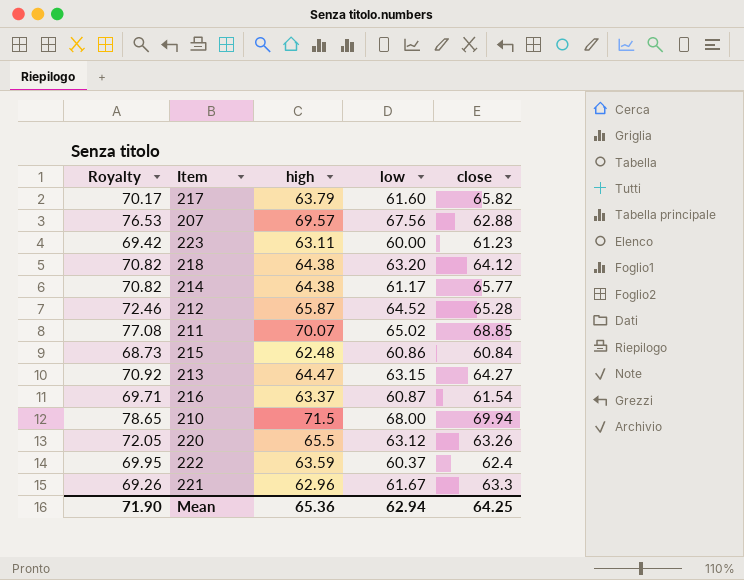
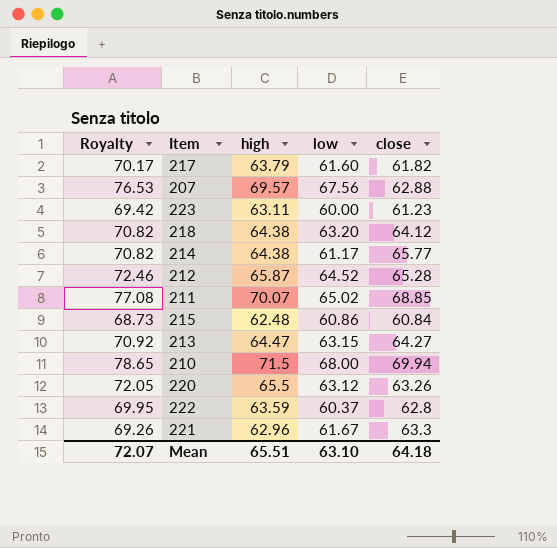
row 216: 69.71 | 63.37 | 60.87 | 61.54 -> none
217 | close: 65.82 -> 61.82
222 | close: 62.4 -> 62.8
Mean | Royalty: 71.90 -> 72.07
Mean | high: 65.36 -> 65.51
Mean | low: 62.94 -> 63.10
Mean | close: 64.25 -> 64.18

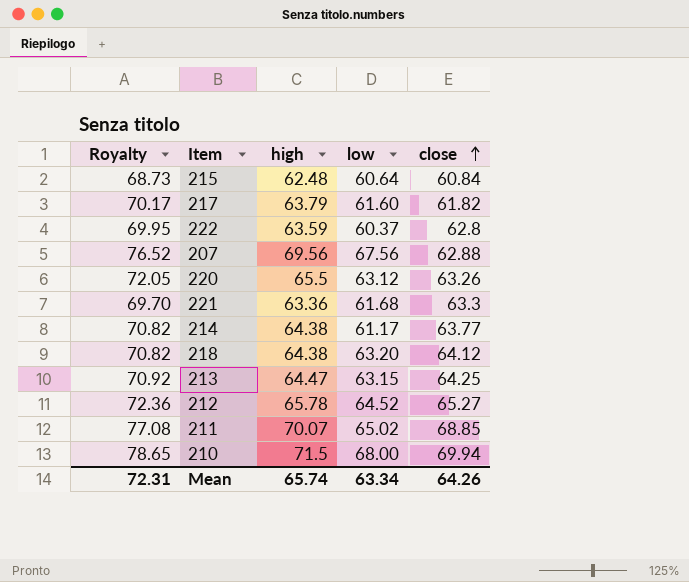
row order: none -> close ascending
row 223: 69.42 | 63.11 | 60.00 | 61.23 -> none
215 | low: 60.86 -> 60.64
207 | Royalty: 76.53 -> 76.52
207 | high: 69.57 -> 69.56
221 | Royalty: 69.26 -> 69.70
221 | high: 62.96 -> 63.36
221 | low: 61.67 -> 61.68
214 | close: 65.77 -> 63.77
213 | close: 64.27 -> 64.25
212 | Royalty: 72.46 -> 72.36
212 | high: 65.87 -> 65.78
212 | close: 65.28 -> 65.27
Mean | Royalty: 72.07 -> 72.31
Mean | high: 65.51 -> 65.74
Mean | low: 63.10 -> 63.34
Mean | close: 64.18 -> 64.26

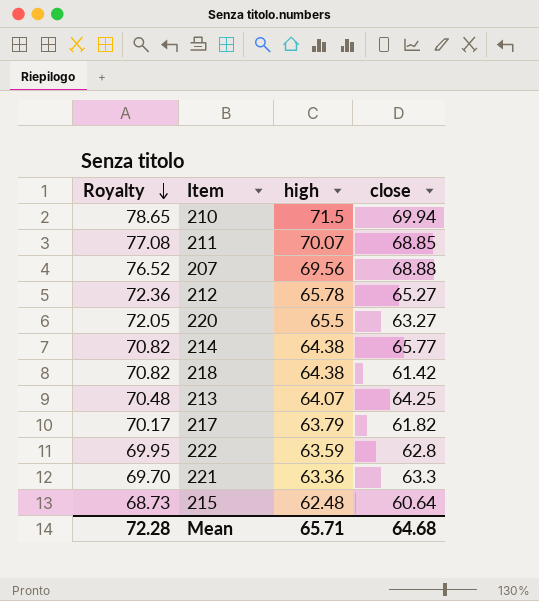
row order: close ascending -> Royalty descending
column low | position: 4 -> none
207 | close: 62.88 -> 68.88
220 | close: 63.26 -> 63.27
214 | close: 63.77 -> 65.77
218 | close: 64.12 -> 61.42
213 | Royalty: 70.92 -> 70.48
213 | high: 64.47 -> 64.07
215 | close: 60.84 -> 60.64
Mean | Royalty: 72.31 -> 72.28
Mean | high: 65.74 -> 65.71
Mean | close: 64.26 -> 64.68

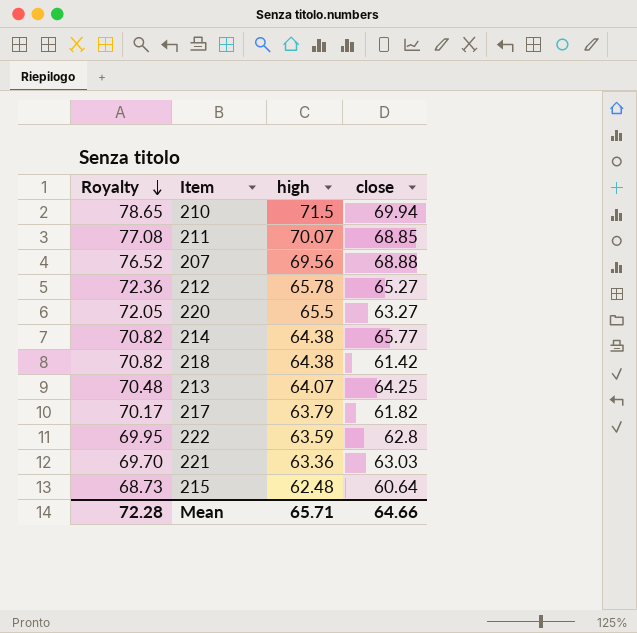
221 | close: 63.3 -> 63.03
Mean | close: 64.68 -> 64.66

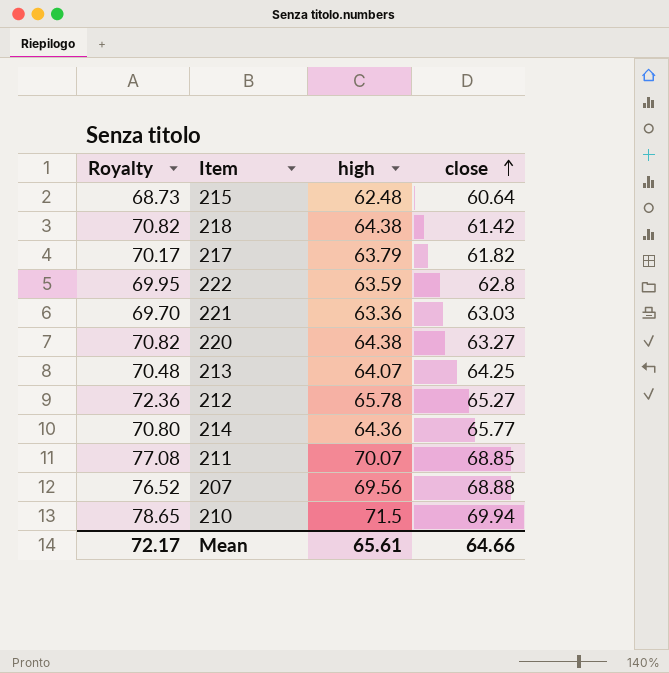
row order: Royalty descending -> close ascending
220 | Royalty: 72.05 -> 70.82
220 | high: 65.5 -> 64.38
214 | Royalty: 70.82 -> 70.80
214 | high: 64.38 -> 64.36
Mean | Royalty: 72.28 -> 72.17
Mean | high: 65.71 -> 65.61

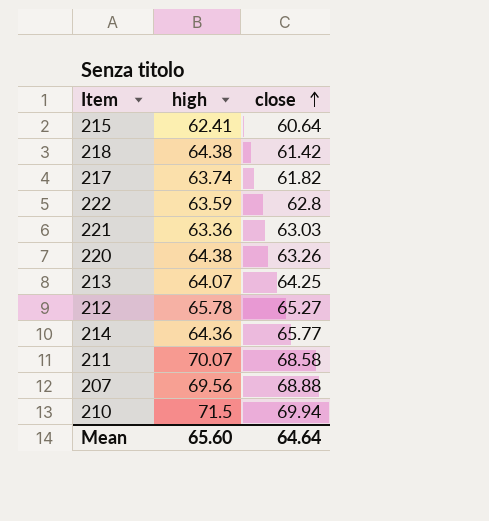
column Royalty | formula: [high] * 1.1 -> none
215 | high: 62.48 -> 62.41
217 | high: 63.79 -> 63.74
220 | close: 63.27 -> 63.26
211 | close: 68.85 -> 68.58
Mean | high: 65.61 -> 65.60
Mean | close: 64.66 -> 64.64

